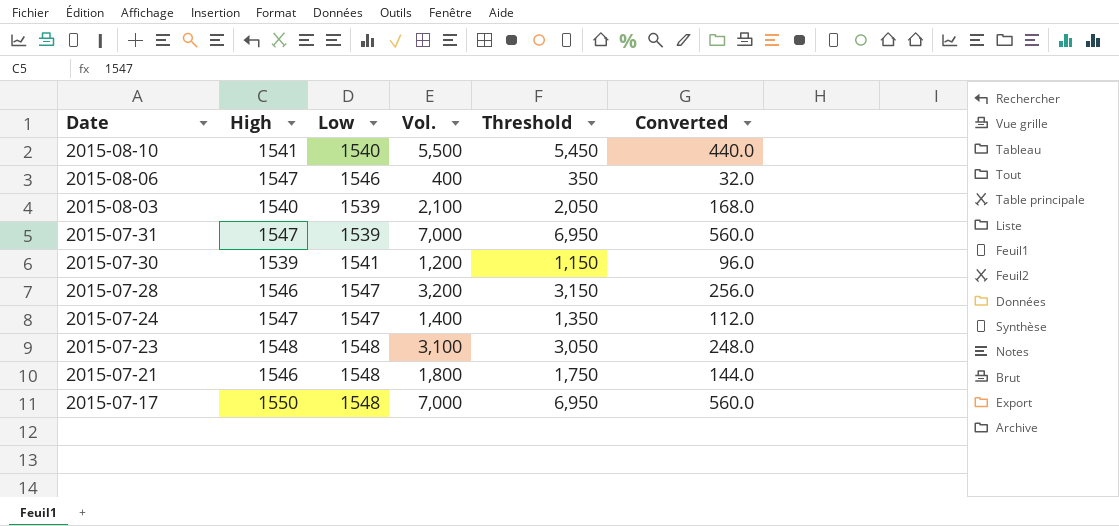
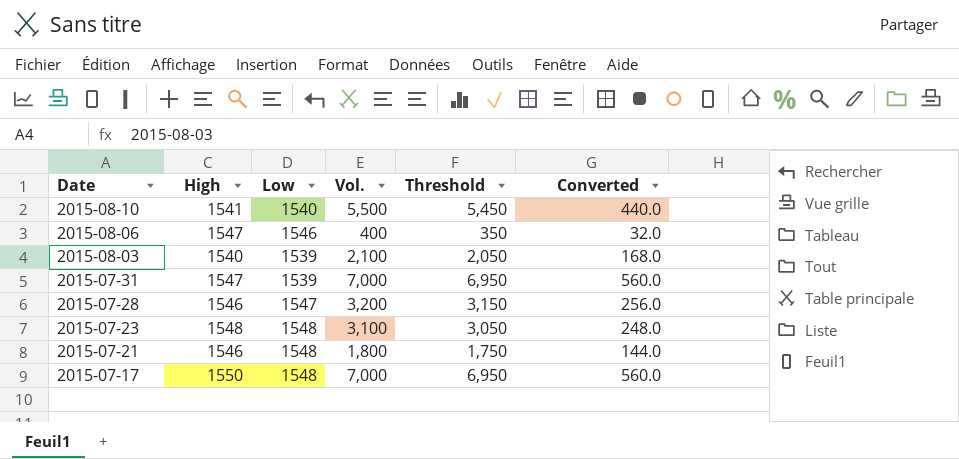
row 2015-07-30: 1539 | 1541 | 1,200 | 1,150 | 96.0 -> none
row 2015-07-24: 1547 | 1547 | 1,400 | 1,350 | 112.0 -> none

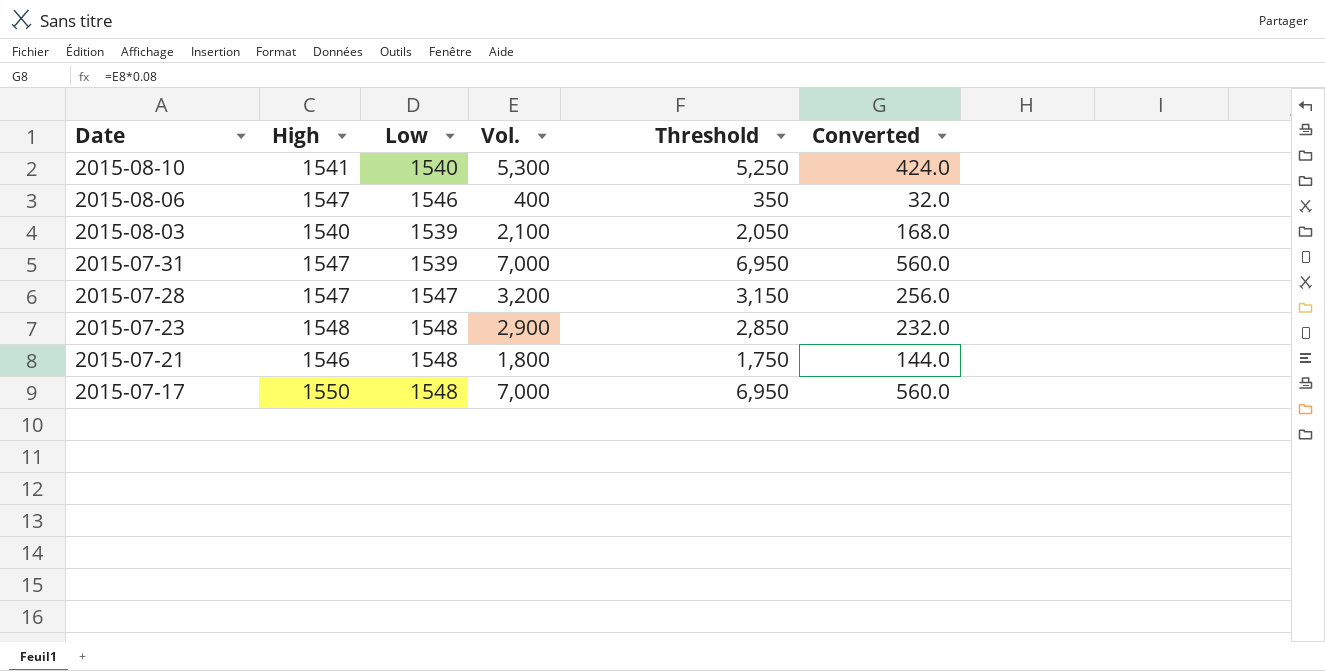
2015-08-10 | Vol.: 5,500 -> 5,300
2015-08-10 | Threshold: 5,450 -> 5,250
2015-08-10 | Converted: 440.0 -> 424.0
2015-07-28 | High: 1546 -> 1547
2015-07-23 | Vol.: 3,100 -> 2,900
2015-07-23 | Threshold: 3,050 -> 2,850
2015-07-23 | Converted: 248.0 -> 232.0

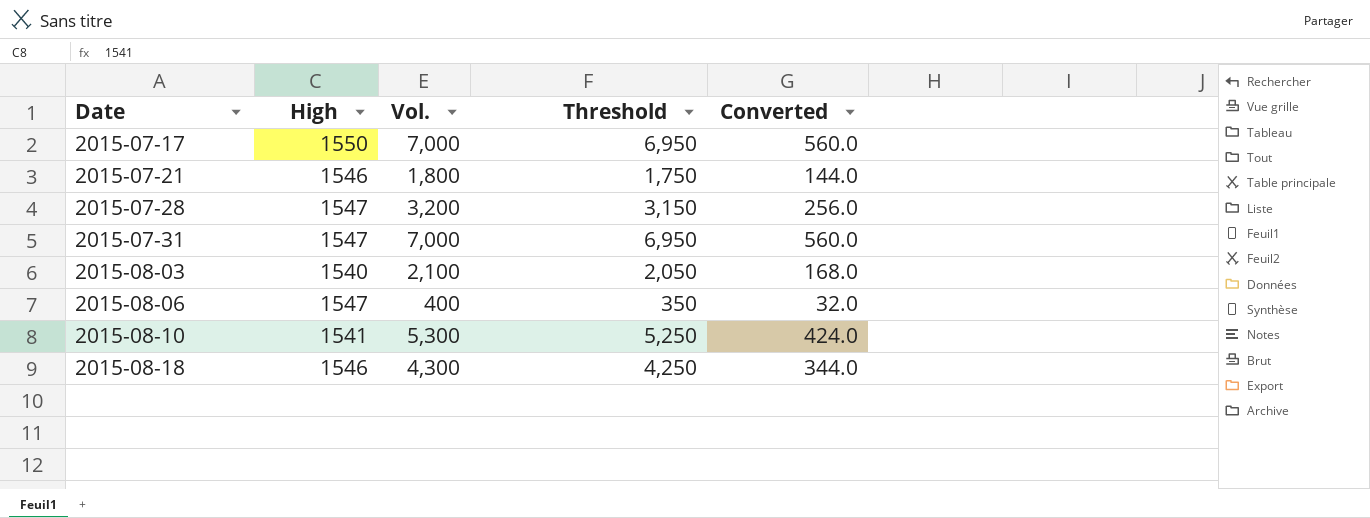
row order: Date descending -> Date ascending
column Low | position: 3 -> none
row 2015-07-23: 1548 | 1548 | 2,900 | 2,850 | 232.0 -> none
row 2015-08-18: none -> 1546 | 4,300 | 4,250 | 344.0

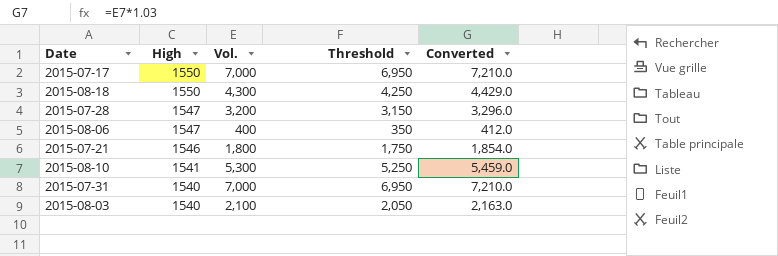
row order: Date ascending -> High descending
column Converted | formula: [Vol.] * 0.08 -> [Vol.] * 1.03
2015-08-18 | High: 1546 -> 1550
2015-07-31 | High: 1547 -> 1540

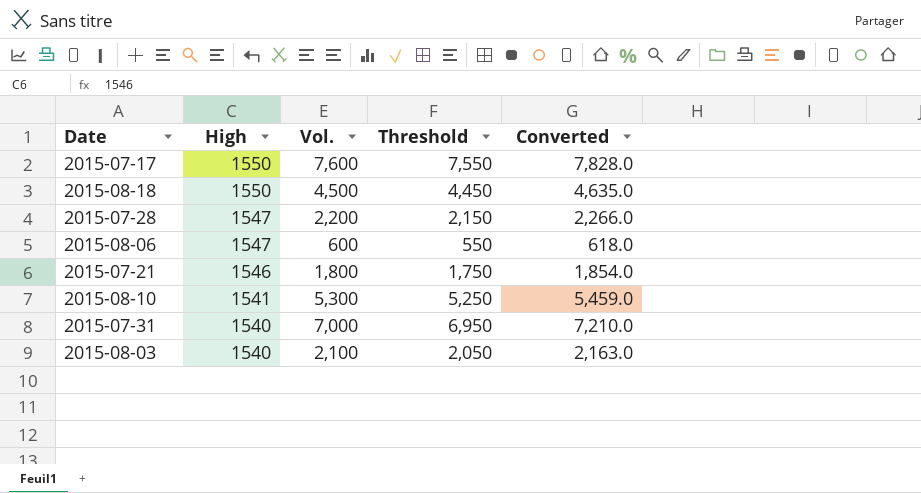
2015-07-17 | Vol.: 7,000 -> 7,600
2015-07-17 | Threshold: 6,950 -> 7,550
2015-07-17 | Converted: 7,210.0 -> 7,828.0
2015-08-18 | Vol.: 4,300 -> 4,500
2015-08-18 | Threshold: 4,250 -> 4,450
2015-08-18 | Converted: 4,429.0 -> 4,635.0
2015-07-28 | Vol.: 3,200 -> 2,200
2015-07-28 | Threshold: 3,150 -> 2,150
2015-07-28 | Converted: 3,296.0 -> 2,266.0
2015-08-06 | Vol.: 400 -> 600
2015-08-06 | Threshold: 350 -> 550
2015-08-06 | Converted: 412.0 -> 618.0

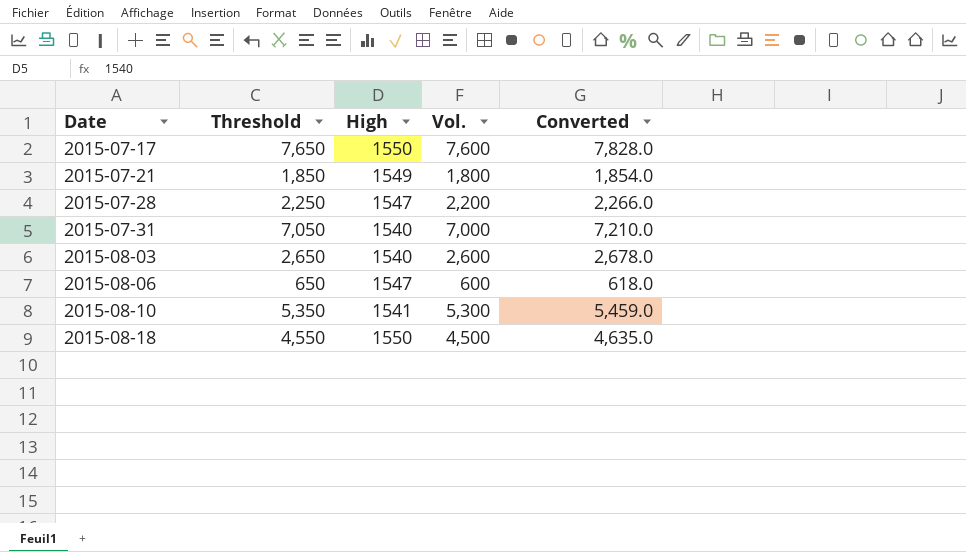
row order: High descending -> Date ascending
column Threshold | formula: [Vol.] - 50 -> [Vol.] + 50
column Threshold | position: 4 -> 2
2015-07-21 | High: 1546 -> 1549
2015-08-03 | Vol.: 2,100 -> 2,600
2015-08-03 | Converted: 2,163.0 -> 2,678.0

